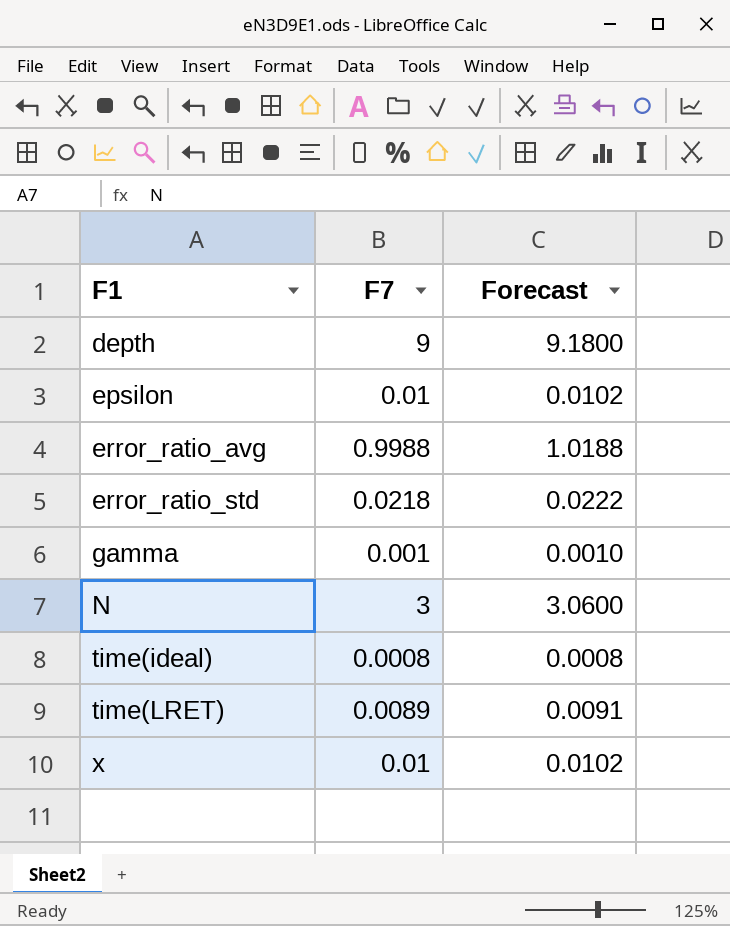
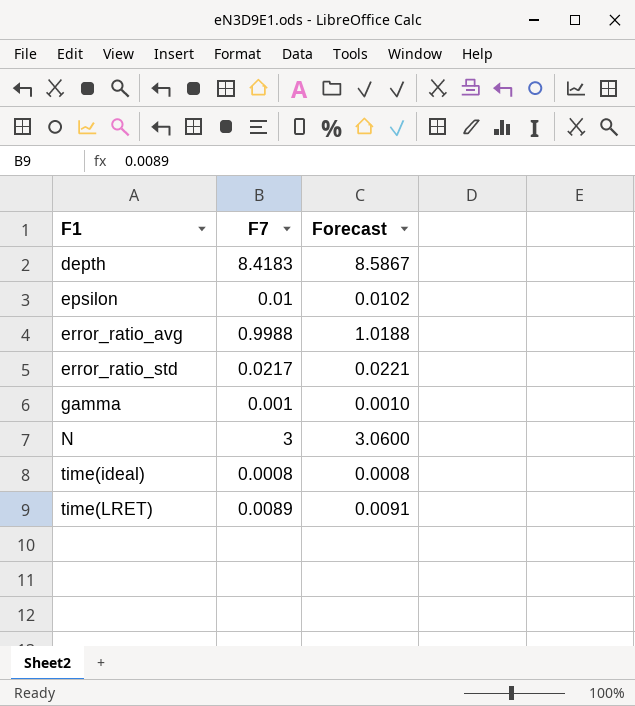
row x: 0.01 | 0.0102 -> none
depth | F7: 9 -> 8.4183
depth | Forecast: 9.1800 -> 8.5867
error_ratio_std | F7: 0.0218 -> 0.0217
error_ratio_std | Forecast: 0.0222 -> 0.0221

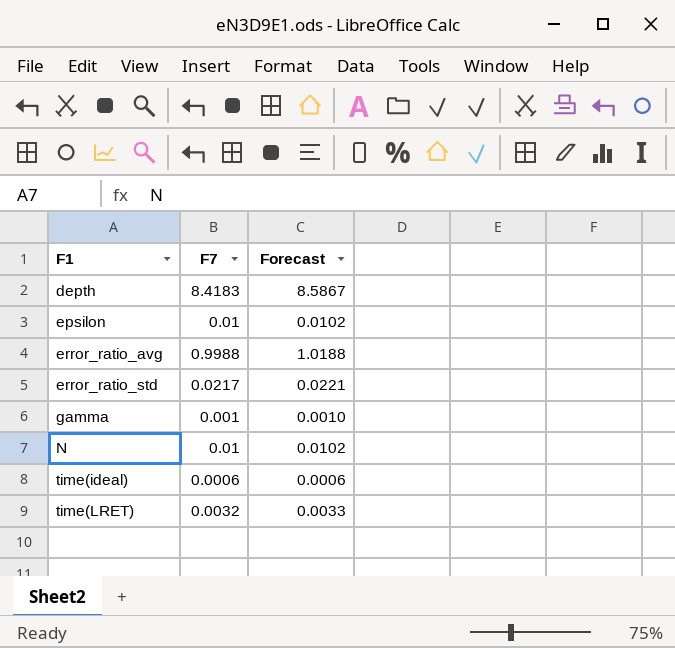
N | F7: 3 -> 0.01
N | Forecast: 3.0600 -> 0.0102
time(ideal) | F7: 0.0008 -> 0.0006
time(ideal) | Forecast: 0.0008 -> 0.0006
time(LRET) | F7: 0.0089 -> 0.0032
time(LRET) | Forecast: 0.0091 -> 0.0033

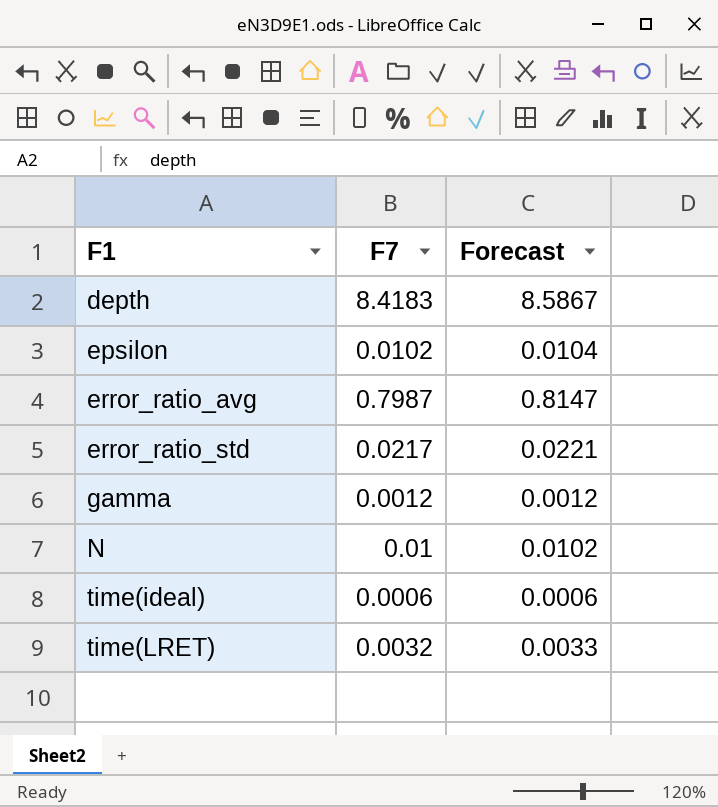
epsilon | F7: 0.01 -> 0.0102
epsilon | Forecast: 0.0102 -> 0.0104
error_ratio_avg | F7: 0.9988 -> 0.7987
error_ratio_avg | Forecast: 1.0188 -> 0.8147
gamma | F7: 0.001 -> 0.0012
gamma | Forecast: 0.0010 -> 0.0012

